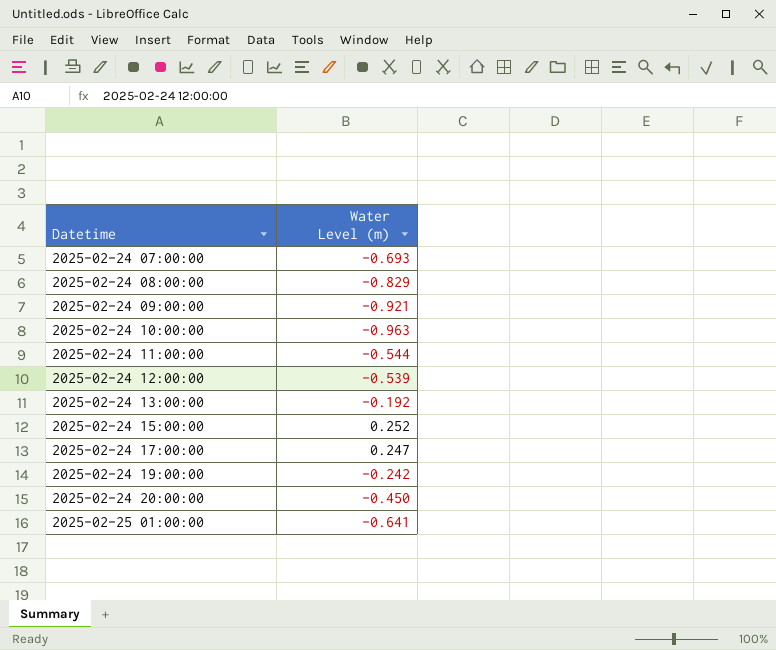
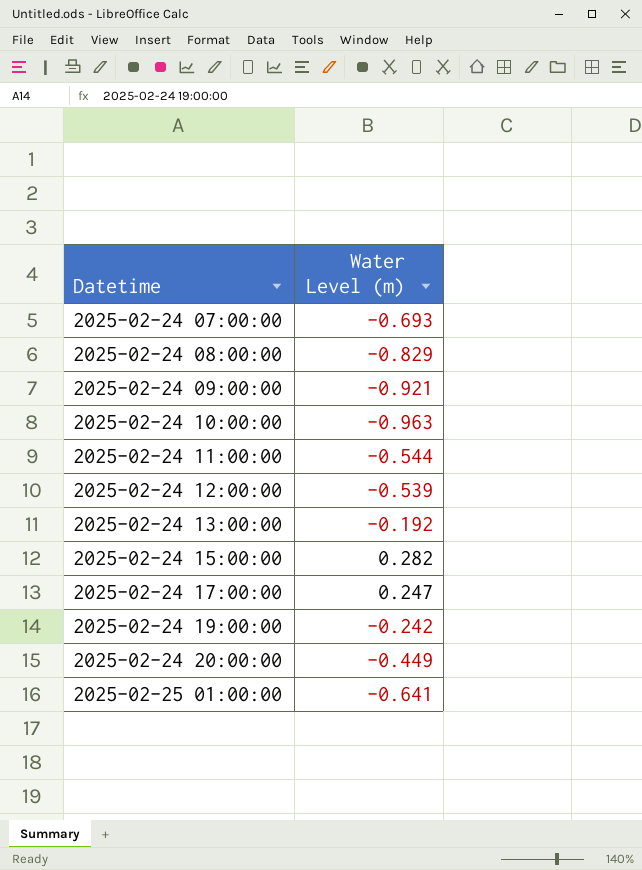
2025-02-24 15:00:00 | Water Level (m): 0.252 -> 0.282
2025-02-24 20:00:00 | Water Level (m): -0.450 -> -0.449

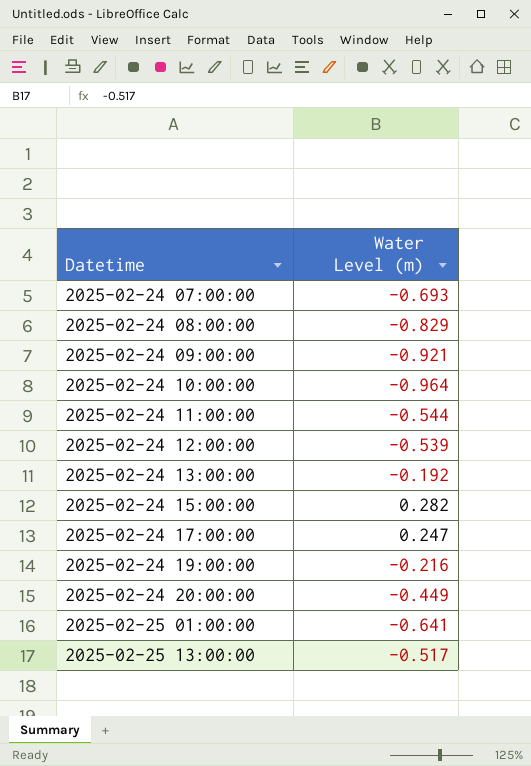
2025-02-24 10:00:00 | Water Level (m): -0.963 -> -0.964
2025-02-24 19:00:00 | Water Level (m): -0.242 -> -0.216
row 2025-02-25 13:00:00: none -> -0.517

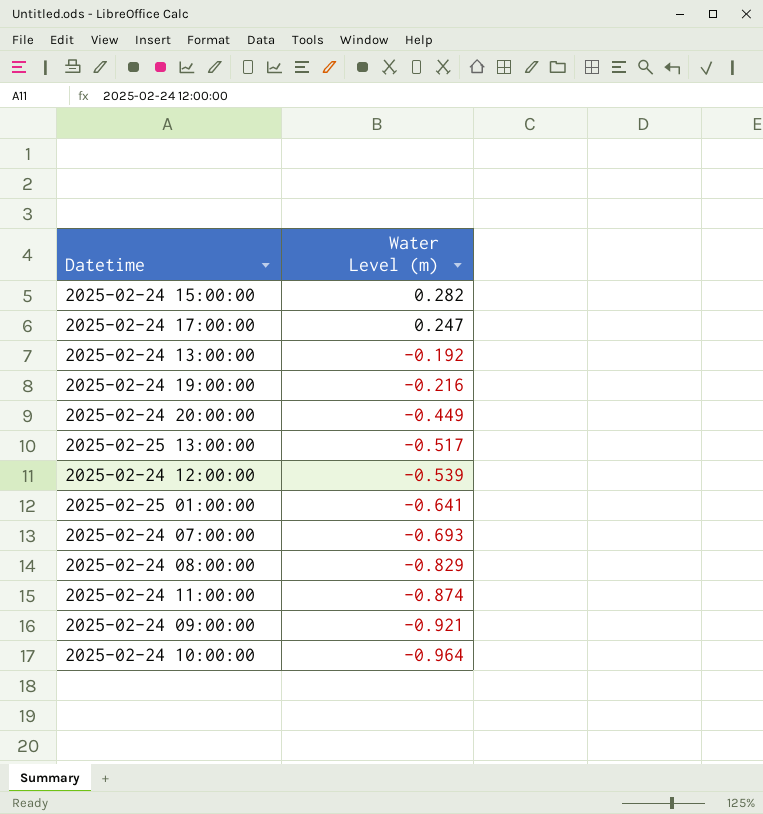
row order: Datetime ascending -> Water Level (m) descending
2025-02-24 11:00:00 | Water Level (m): -0.544 -> -0.874

